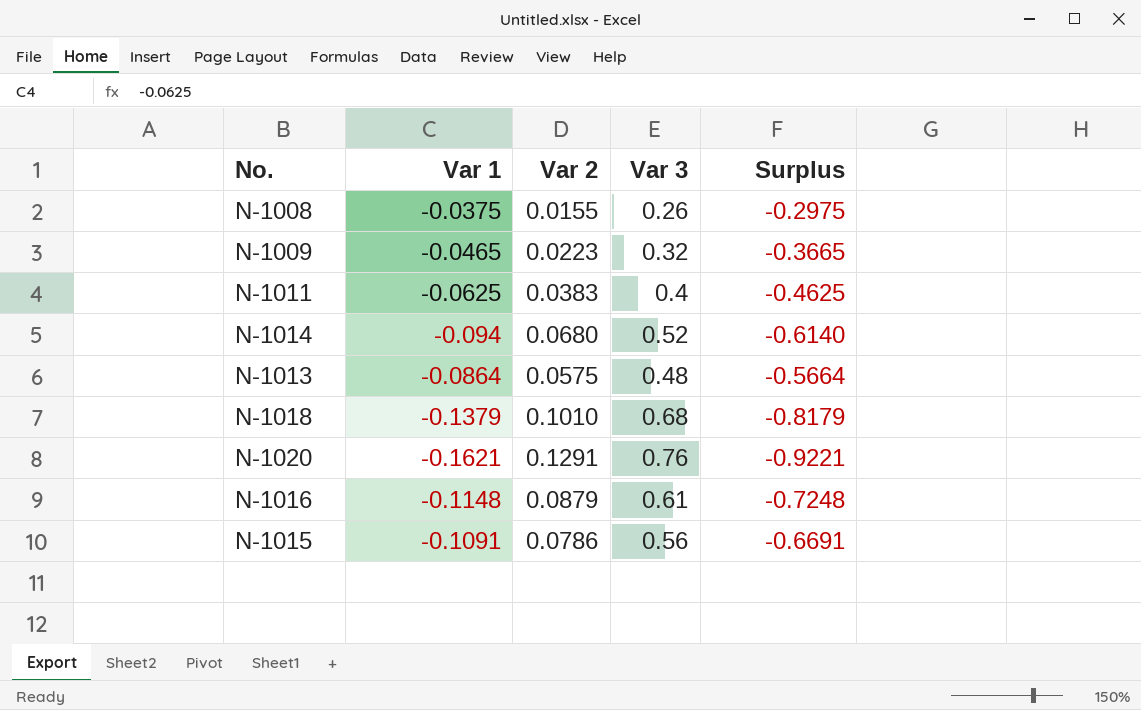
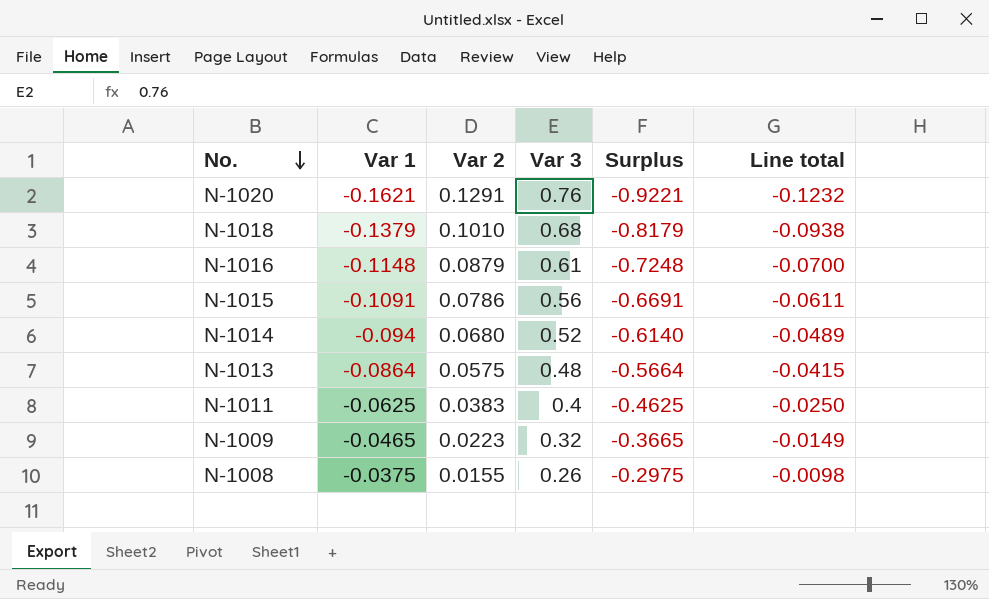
row order: none -> No. descending
column Line total | formula: none -> [Var 1] * [Var 3]

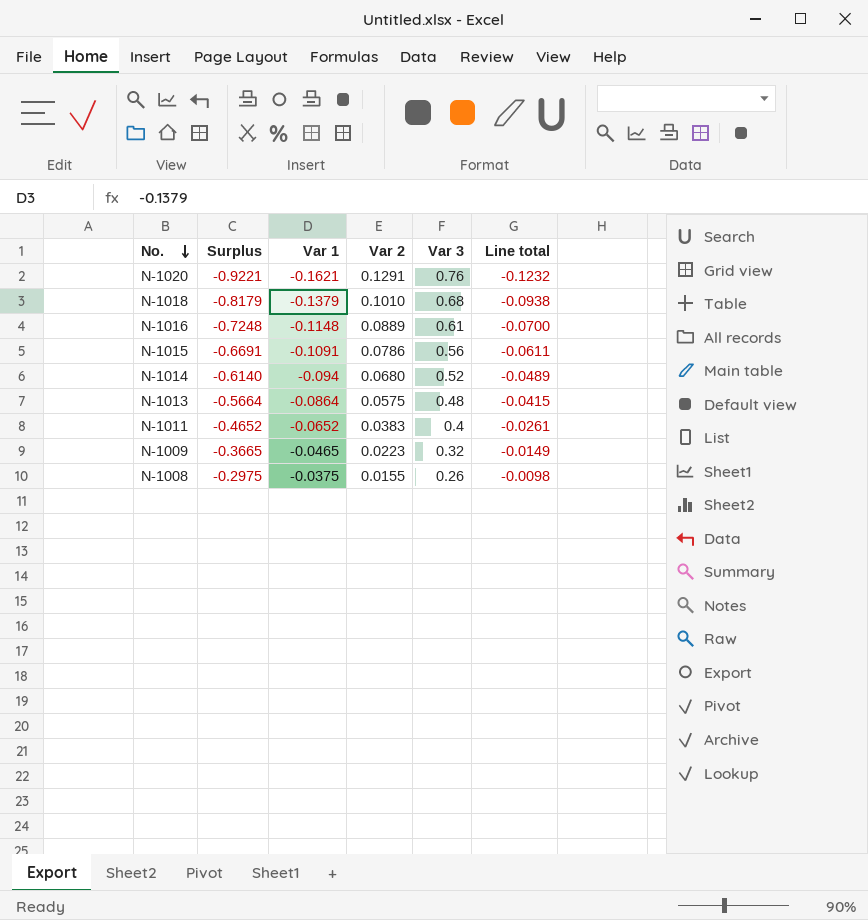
column Surplus | position: 5 -> 2
N-1016 | Var 2: 0.0879 -> 0.0889
N-1011 | Surplus: -0.4625 -> -0.4652
N-1011 | Var 1: -0.0625 -> -0.0652
N-1011 | Line total: -0.0250 -> -0.0261

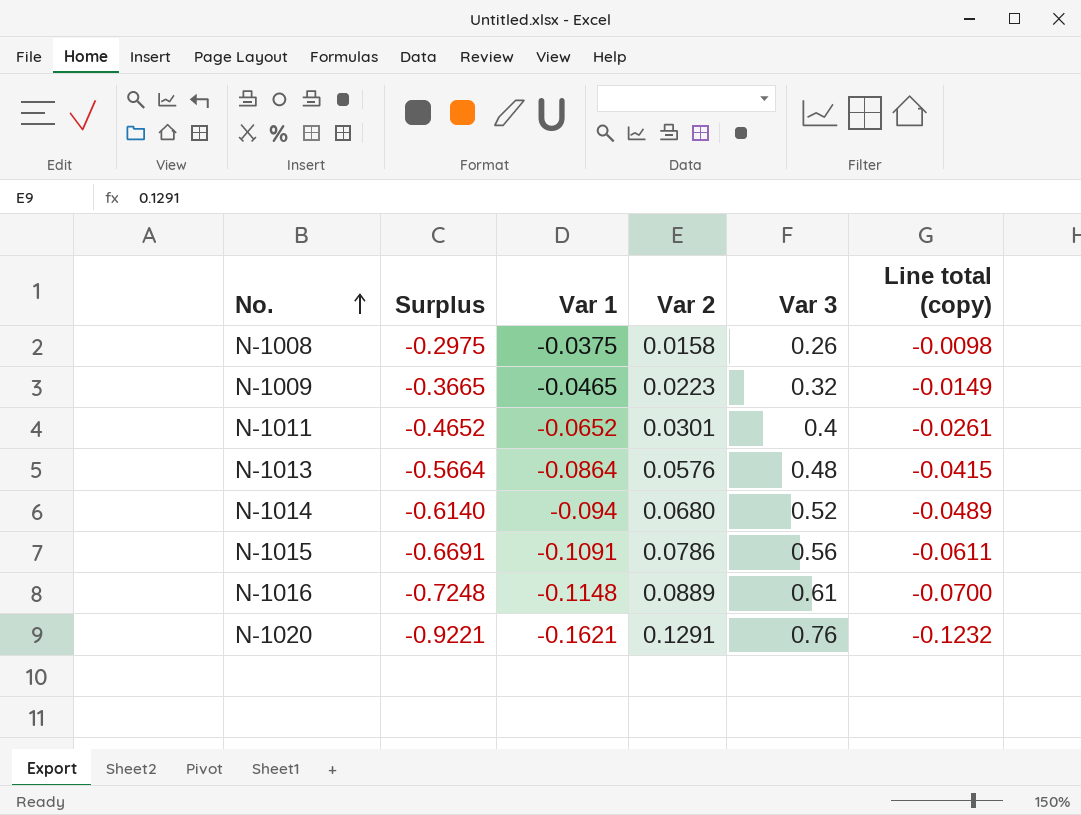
row order: No. descending -> No. ascending
column name: Line total -> Line total (copy)
row N-1018: -0.8179 | -0.1379 | 0.1010 | 0.68 | -0.0938 -> none
N-1008 | Var 2: 0.0155 -> 0.0158
N-1011 | Var 2: 0.0383 -> 0.0301
N-1013 | Var 2: 0.0575 -> 0.0576

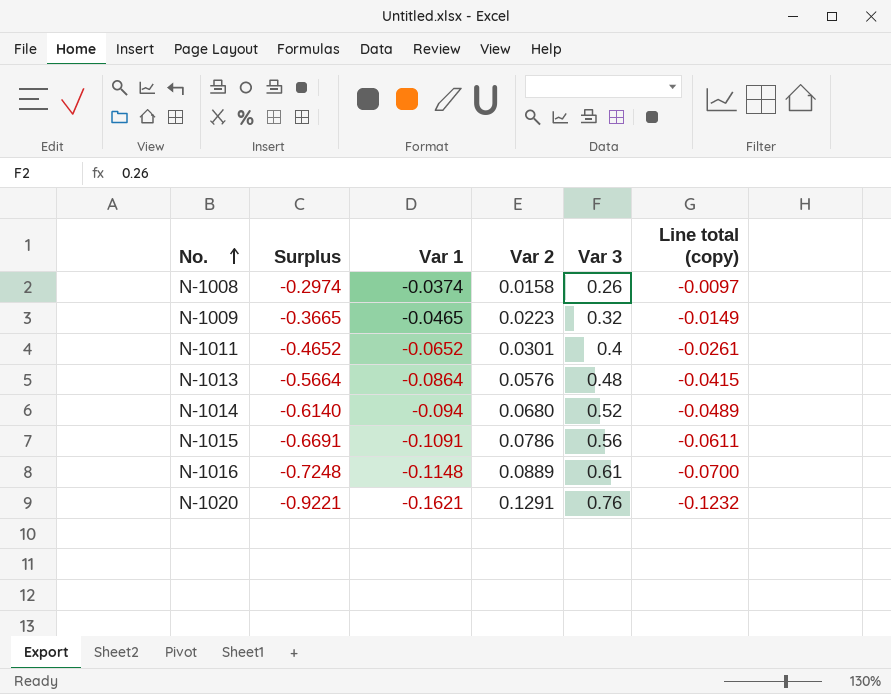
N-1008 | Surplus: -0.2975 -> -0.2974
N-1008 | Var 1: -0.0375 -> -0.0374
N-1008 | Line total (copy): -0.0098 -> -0.0097

